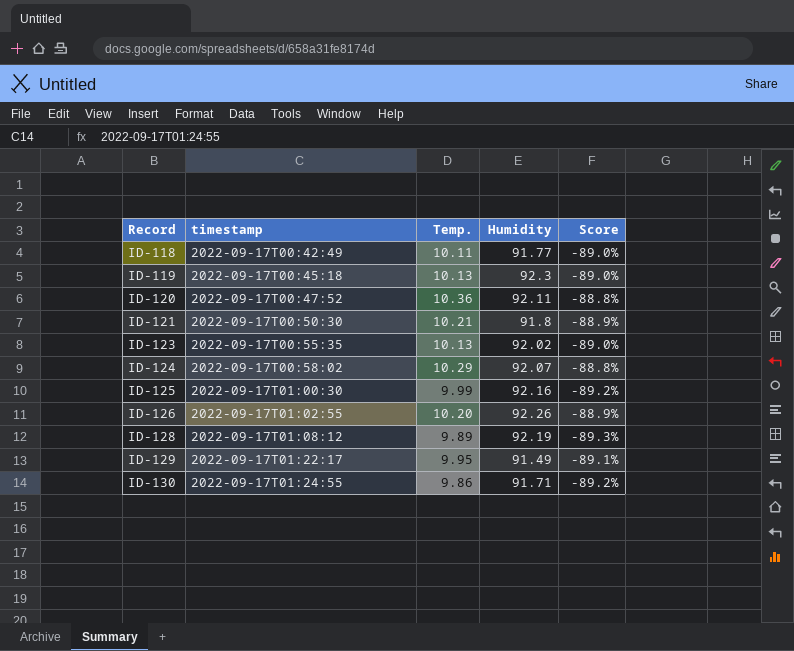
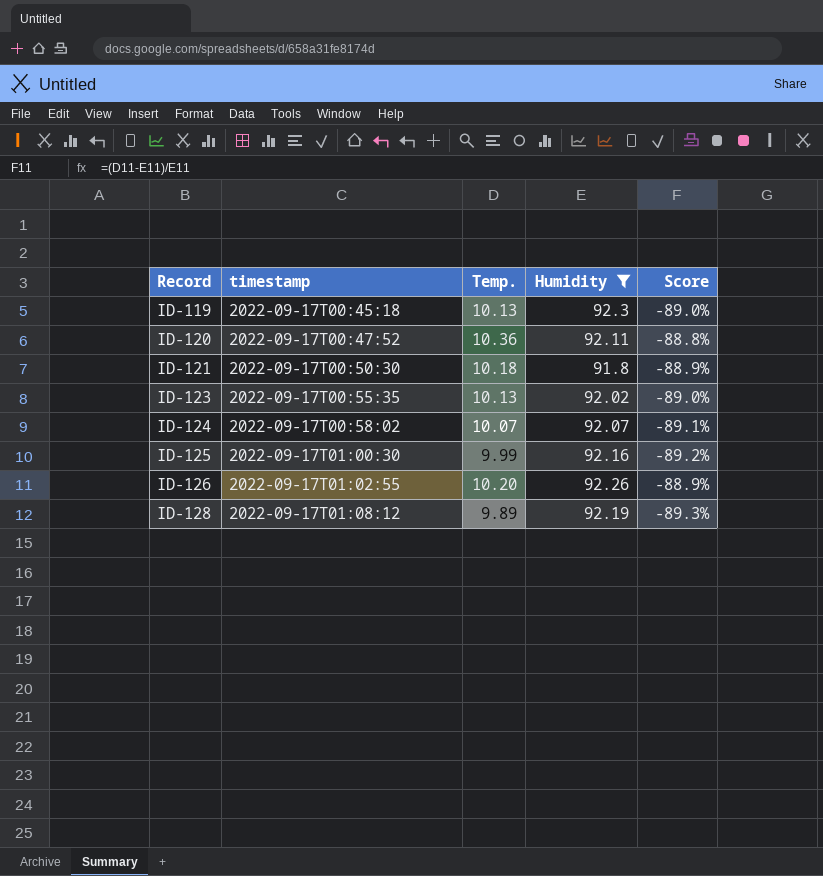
filter: none -> Humidity >= 91.8
ID-121 | Temp.: 10.21 -> 10.18
ID-124 | Temp.: 10.29 -> 10.07
ID-124 | Score: -88.8% -> -89.1%

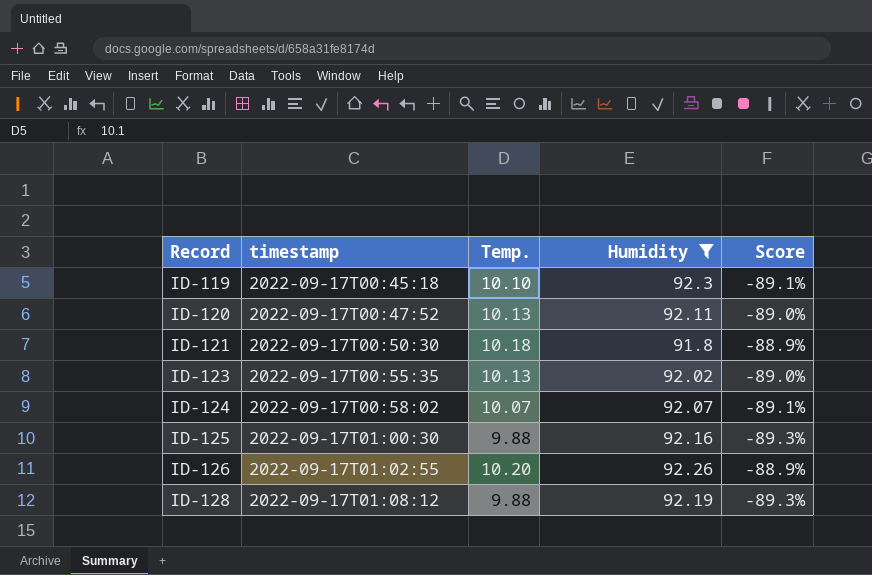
ID-119 | Temp.: 10.13 -> 10.10
ID-119 | Score: -89.0% -> -89.1%
ID-120 | Temp.: 10.36 -> 10.13
ID-120 | Score: -88.8% -> -89.0%
ID-125 | Temp.: 9.99 -> 9.88
ID-125 | Score: -89.2% -> -89.3%
ID-128 | Temp.: 9.89 -> 9.88

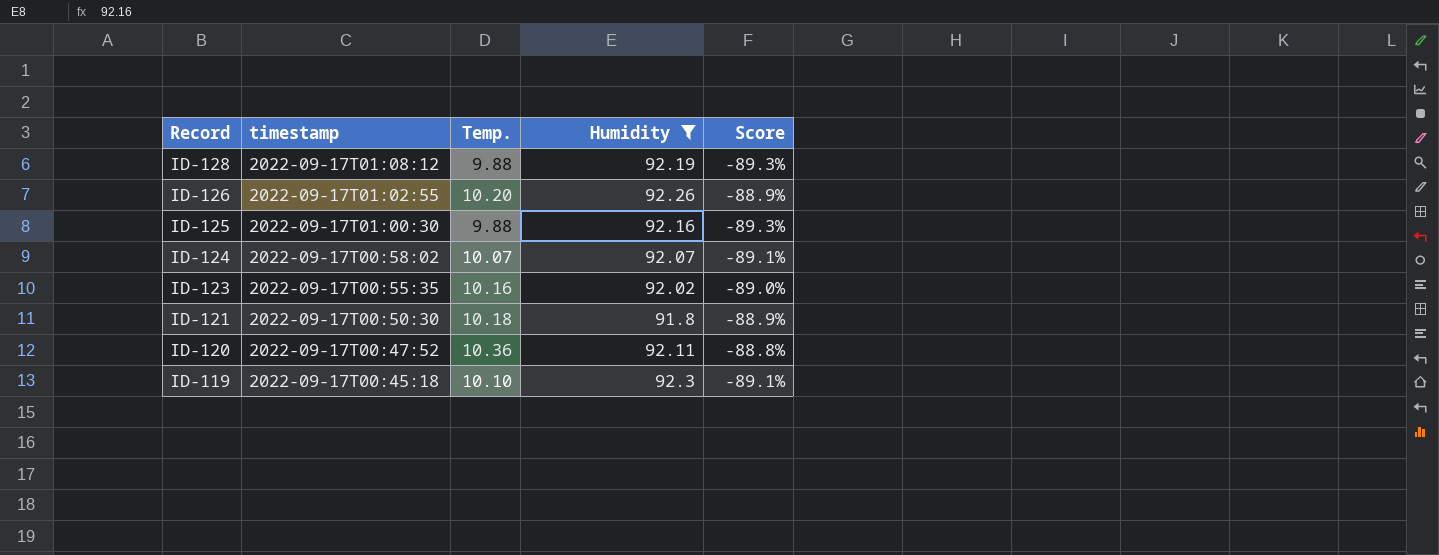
row order: Record ascending -> Record descending
ID-123 | Temp.: 10.13 -> 10.16
ID-120 | Temp.: 10.13 -> 10.36
ID-120 | Score: -89.0% -> -88.8%

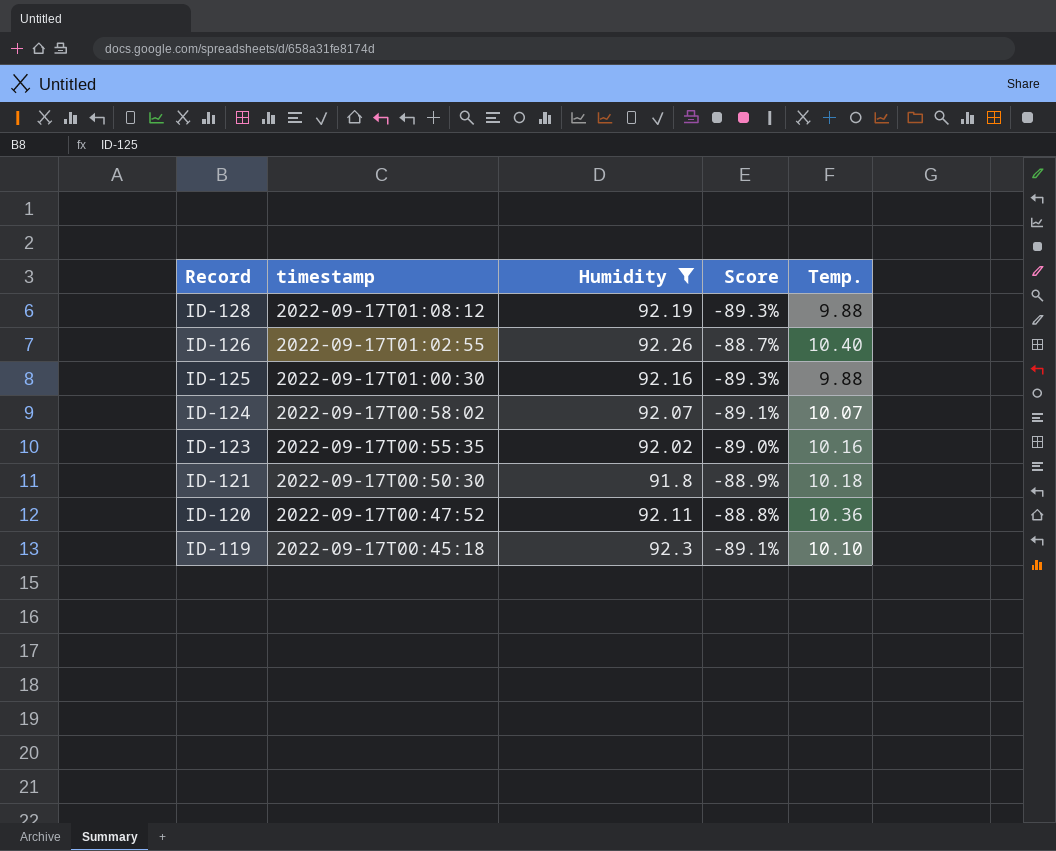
column Temp. | position: 3 -> 5
ID-126 | Score: -88.9% -> -88.7%
ID-126 | Temp.: 10.20 -> 10.40

